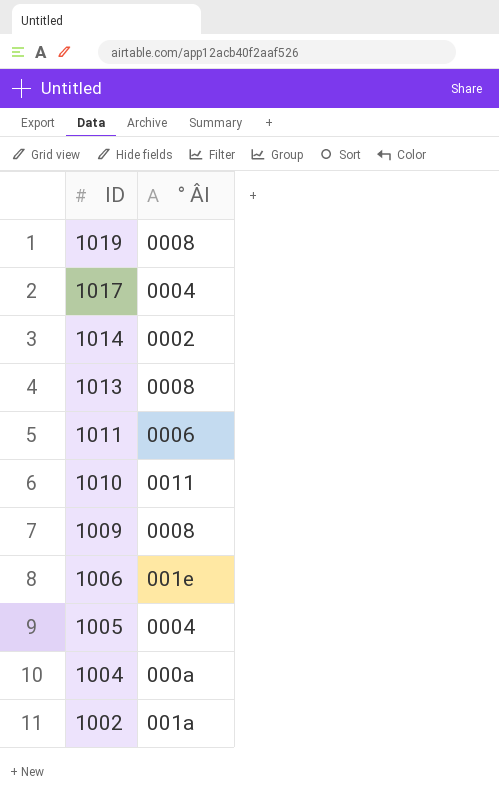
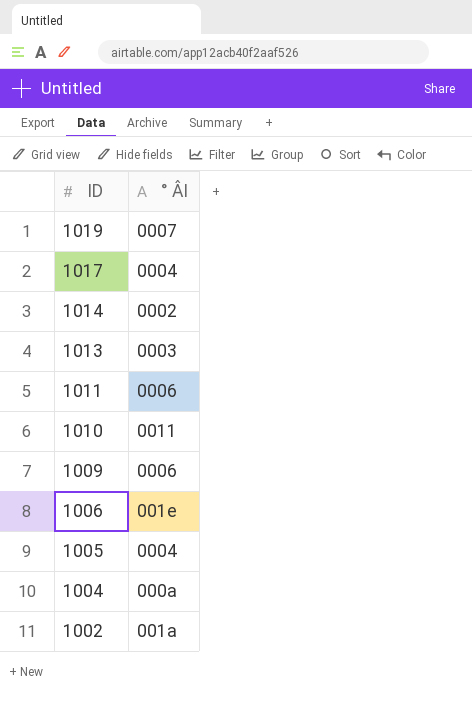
1019 | ° ÂI: 0008 -> 0007
1013 | ° ÂI: 0008 -> 0003
1009 | ° ÂI: 0008 -> 0006

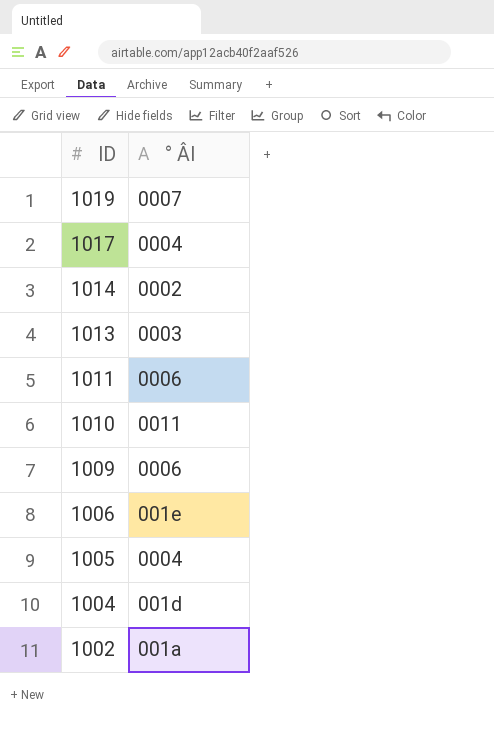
1004 | ° ÂI: 000a -> 001d

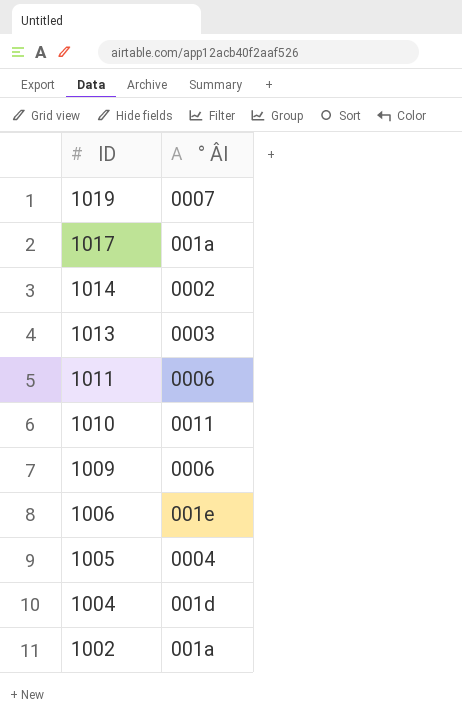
1017 | ° ÂI: 0004 -> 001a

